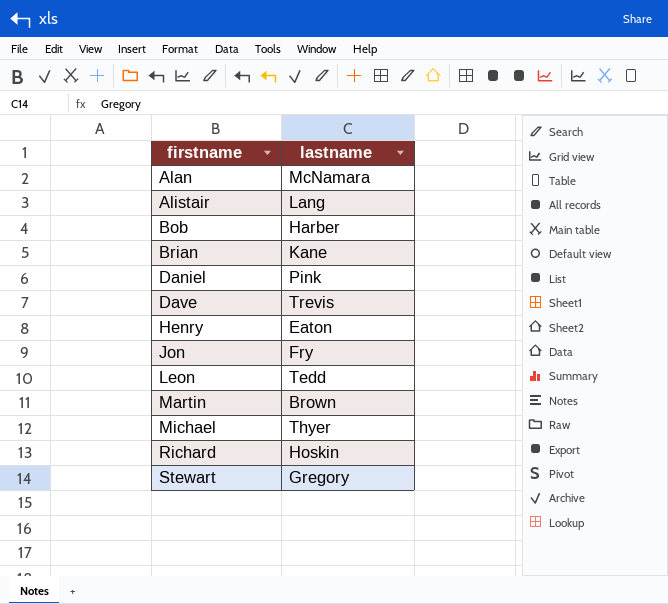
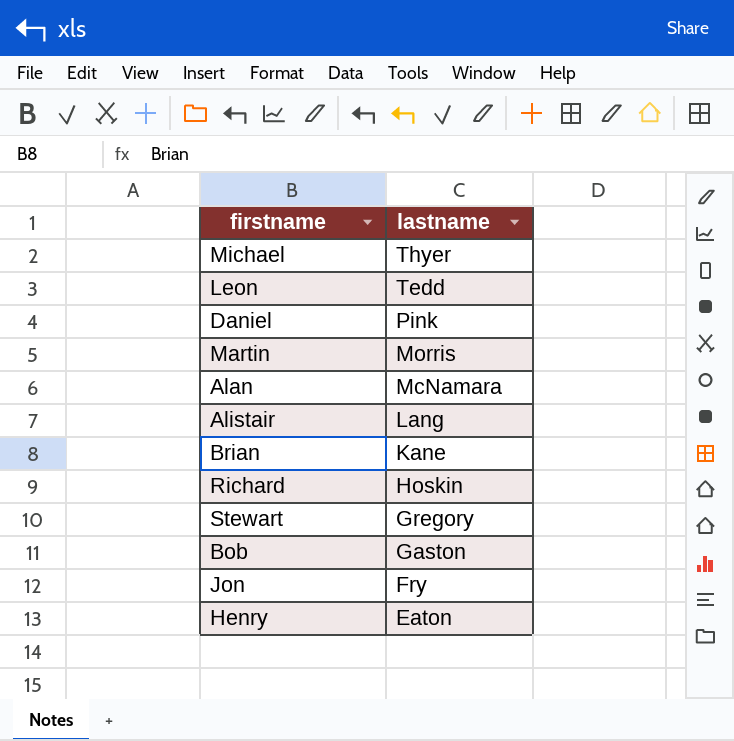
row order: firstname ascending -> lastname descending
row Dave: Trevis -> none
Martin | lastname: Brown -> Morris
Bob | lastname: Harber -> Gaston

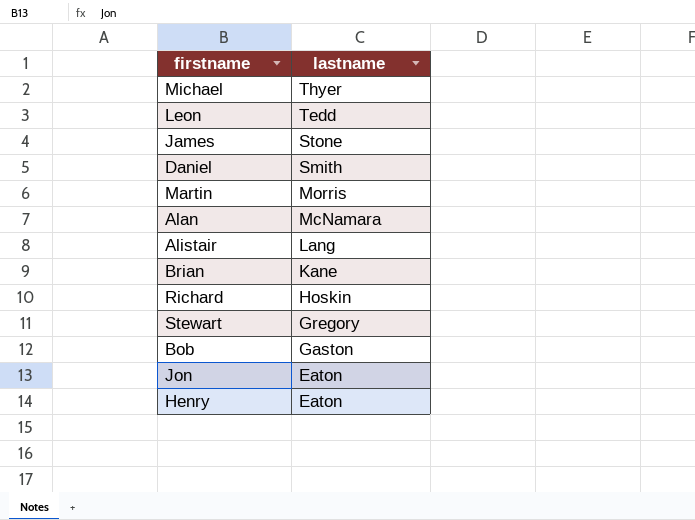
row James: none -> Stone
Daniel | lastname: Pink -> Smith
Jon | lastname: Fry -> Eaton

